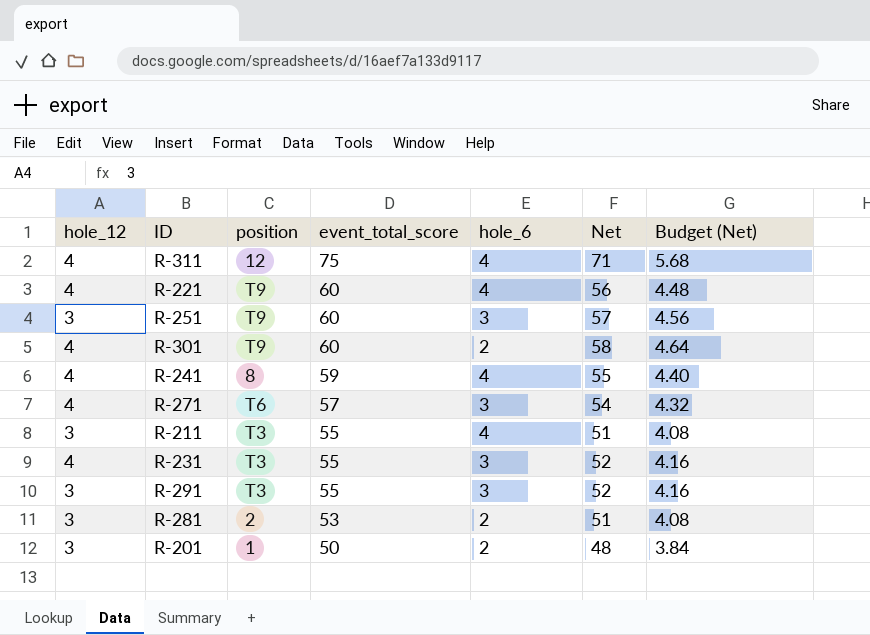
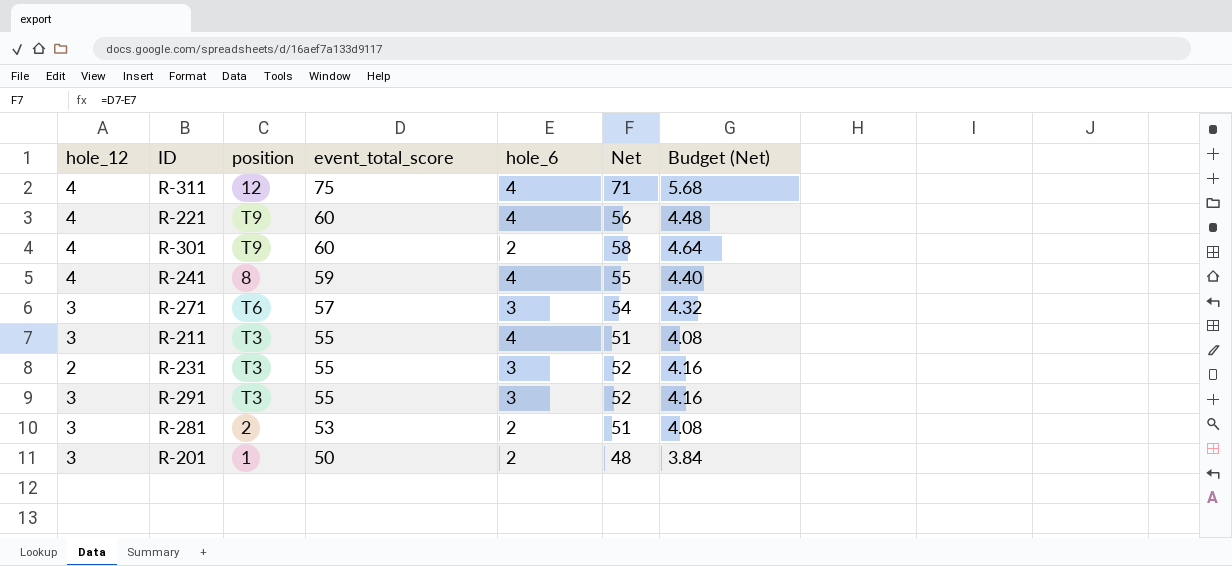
row R-251: 3 | T9 | 60 | 3 | 57 | 4.56 -> none
R-271 | hole_12: 4 -> 3
R-231 | hole_12: 4 -> 2

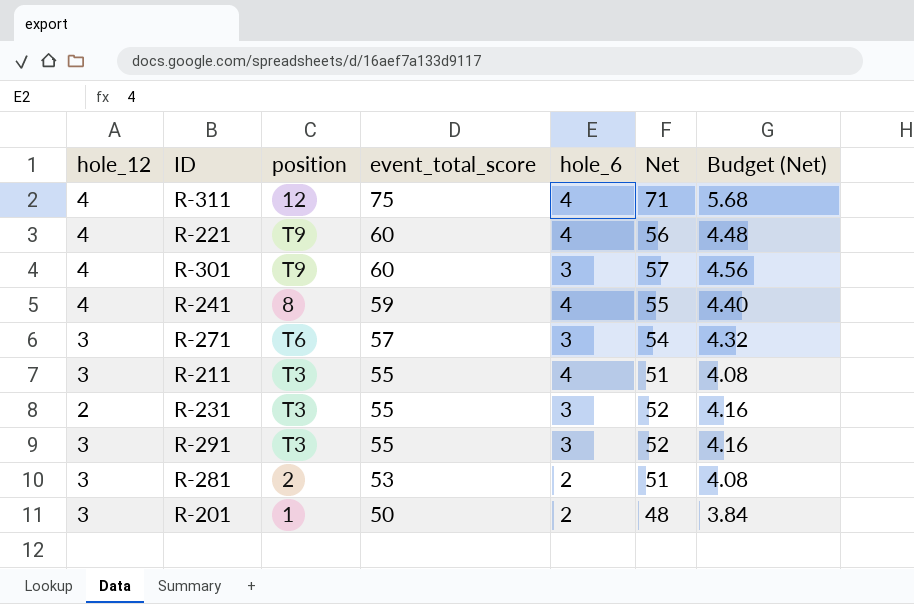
R-301 | hole_6: 2 -> 3
R-301 | Net: 58 -> 57
R-301 | Budget (Net): 4.64 -> 4.56

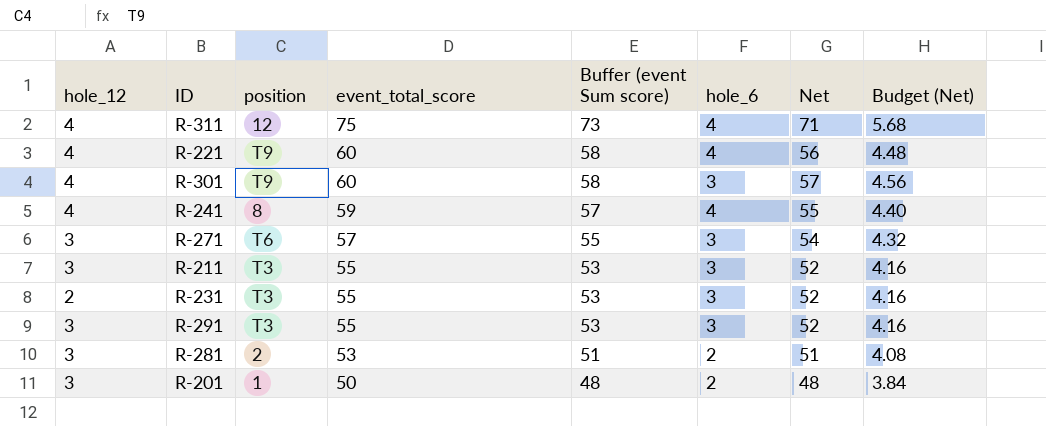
column Buffer (event Sum score) | formula: none -> [event_total_score] - 2
R-211 | hole_6: 4 -> 3
R-211 | Net: 51 -> 52
R-211 | Budget (Net): 4.08 -> 4.16

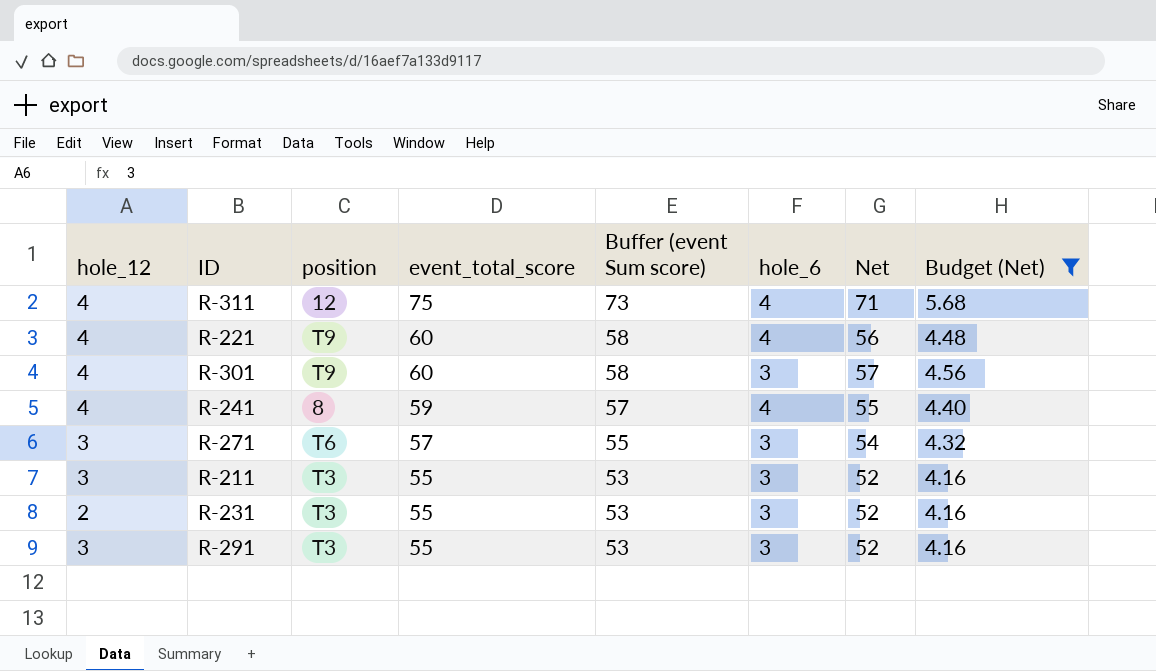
filter: none -> Budget (Net) >= 4.16

